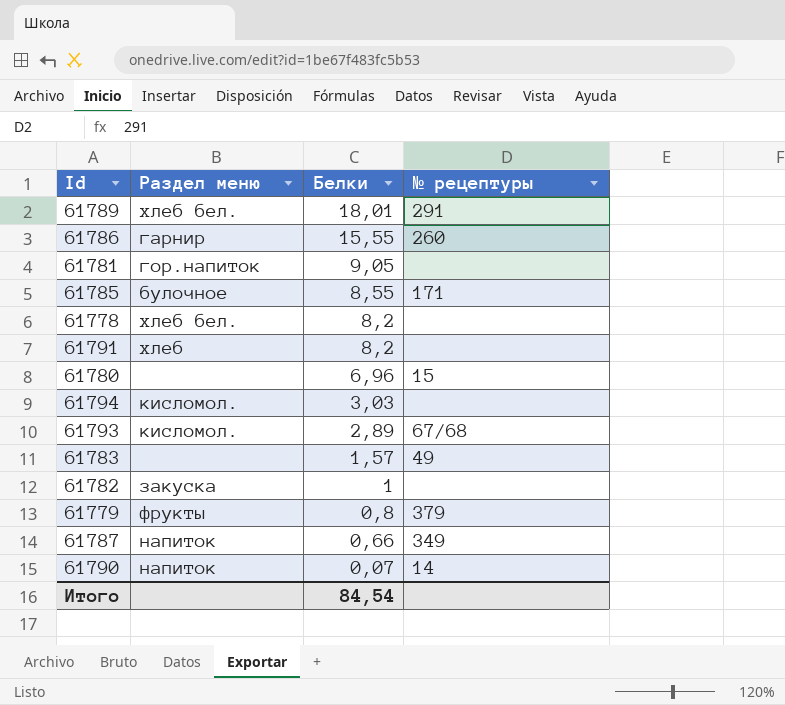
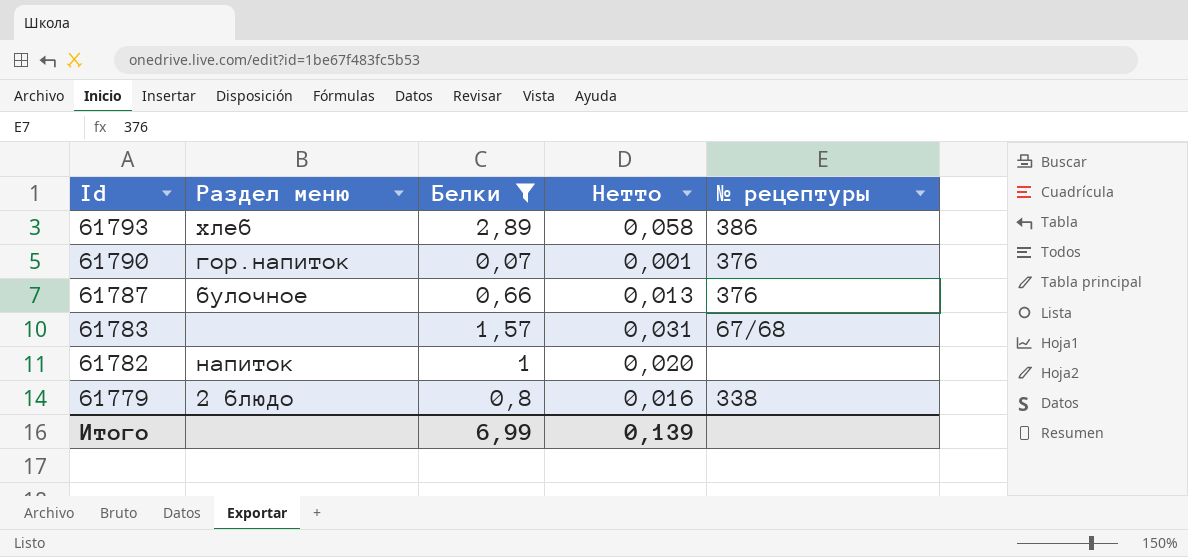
filter: none -> Белки <= 2,89
row order: Белки descending -> Id descending
column Нетто | formula: none -> [Белки] * 0,02
61793 | Раздел меню: кисломол. -> хлеб
61793 | № рецептуры: 67/68 -> 386
61790 | Раздел меню: напиток -> гор.напиток
61790 | № рецептуры: 14 -> 376
61787 | Раздел меню: напиток -> булочное
61787 | № рецептуры: 349 -> 376
61783 | № рецептуры: 49 -> 67/68
61782 | Раздел меню: закуска -> напиток
61779 | Раздел меню: фрукты -> 2 блюдо
61779 | № рецептуры: 379 -> 338
Итого | Белки: 84,54 -> 6,99

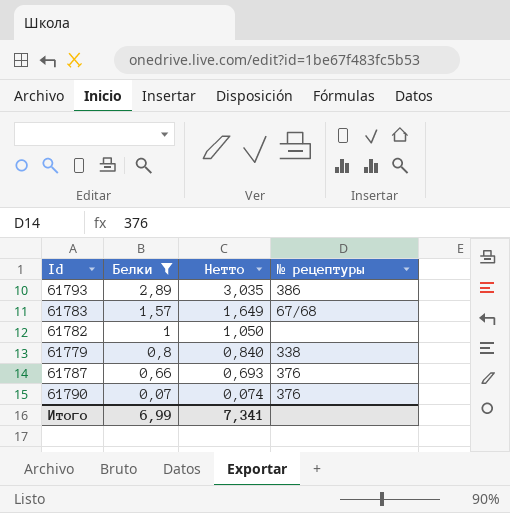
row order: Id descending -> Белки descending
column Раздел меню | position: 2 -> none
column Нетто | formula: [Белки] * 0,02 -> [Белки] * 1,05
Итого | Нетто: 0,139 -> 7,341

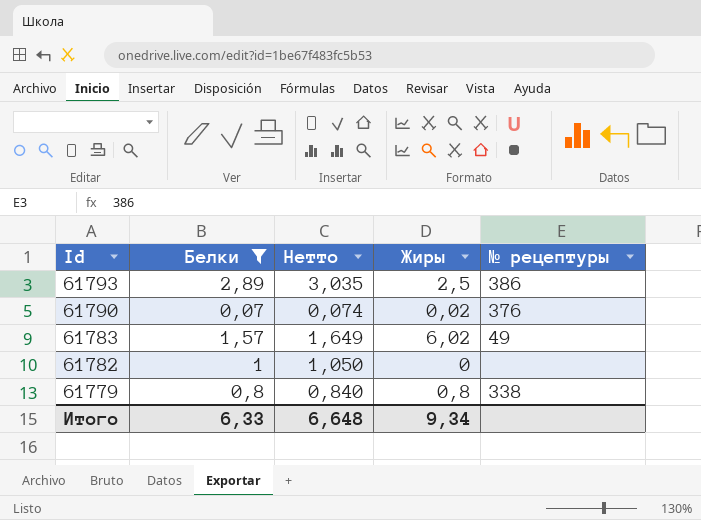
row order: Белки descending -> Id descending
column Жиры | position: none -> 4
row 61787: 0,66 | 0,693 | 376 -> none
61783 | № рецептуры: 67/68 -> 49
Итого | Белки: 6,99 -> 6,33
Итого | Нетто: 7,341 -> 6,648

